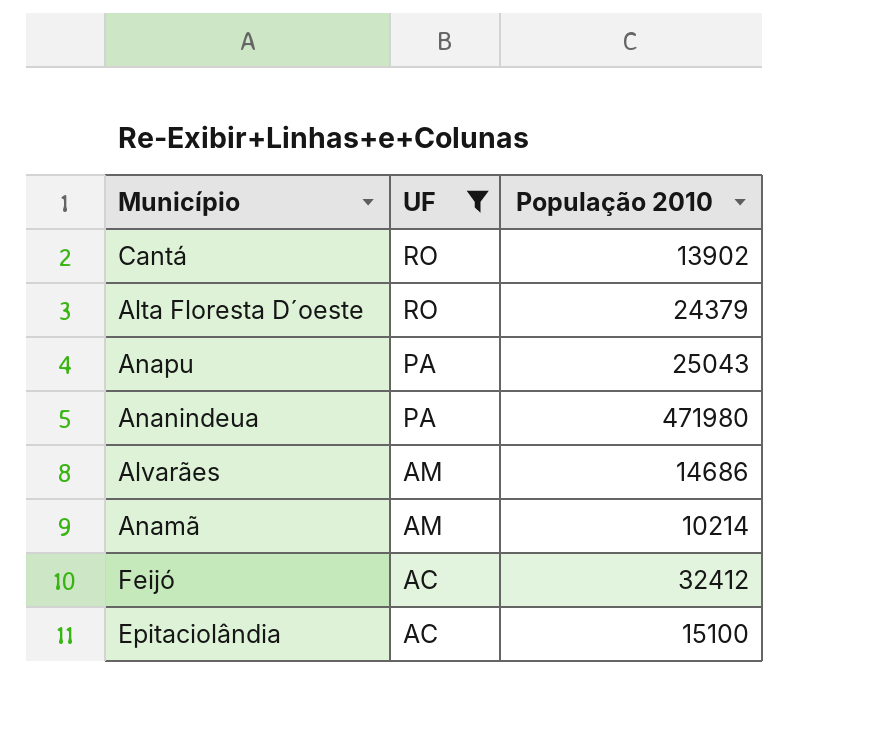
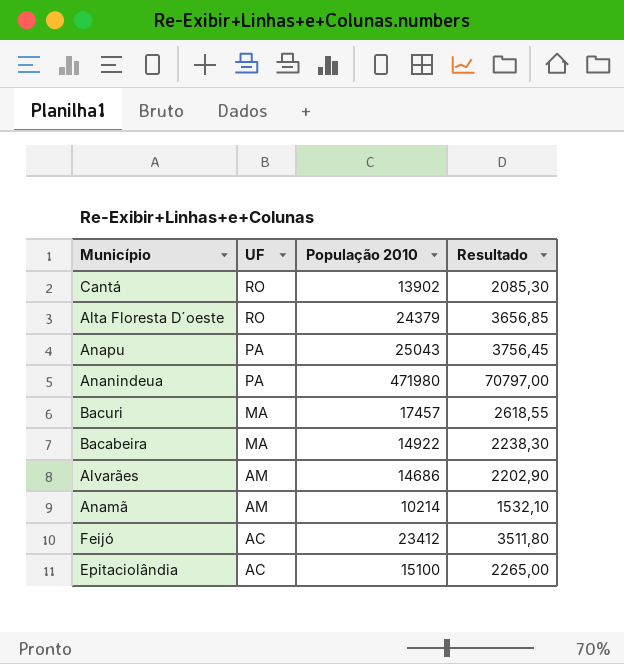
filter: UF != MA -> none
column Resultado | formula: none -> [População 2010] * 0,15
Feijó | População 2010: 32412 -> 23412

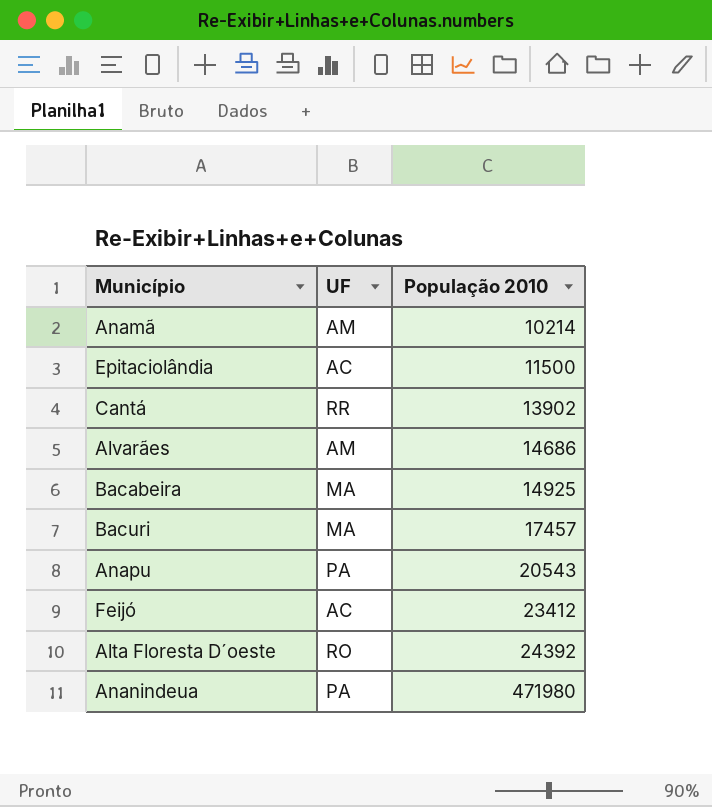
row order: UF descending -> População 2010 ascending
column Resultado | formula: [População 2010] * 0,15 -> none
Epitaciolândia | População 2010: 15100 -> 11500
Cantá | UF: RO -> RR
Bacabeira | População 2010: 14922 -> 14925
Anapu | População 2010: 25043 -> 20543
Alta Floresta D´oeste | População 2010: 24379 -> 24392

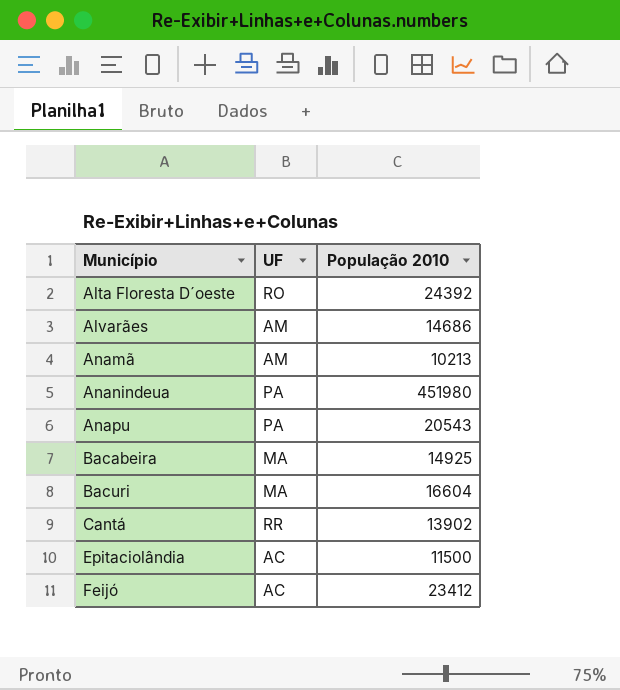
row order: População 2010 ascending -> Município ascending
Anamã | População 2010: 10214 -> 10213
Ananindeua | População 2010: 471980 -> 451980
Bacuri | População 2010: 17457 -> 16604

